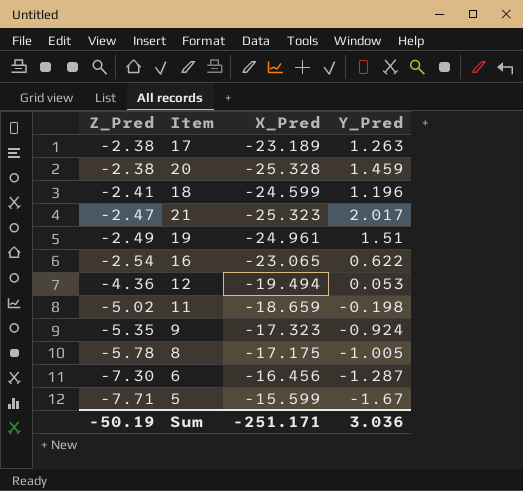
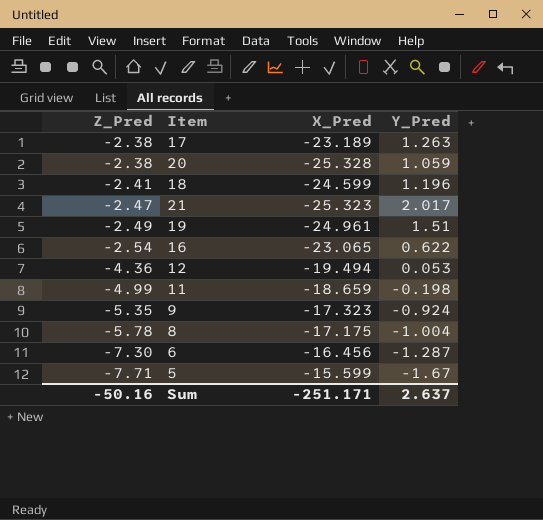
20 | Y_Pred: 1.459 -> 1.059
11 | Z_Pred: -5.02 -> -4.99
8 | Y_Pred: -1.005 -> -1.004
Sum | Z_Pred: -50.19 -> -50.16
Sum | Y_Pred: 3.036 -> 2.637

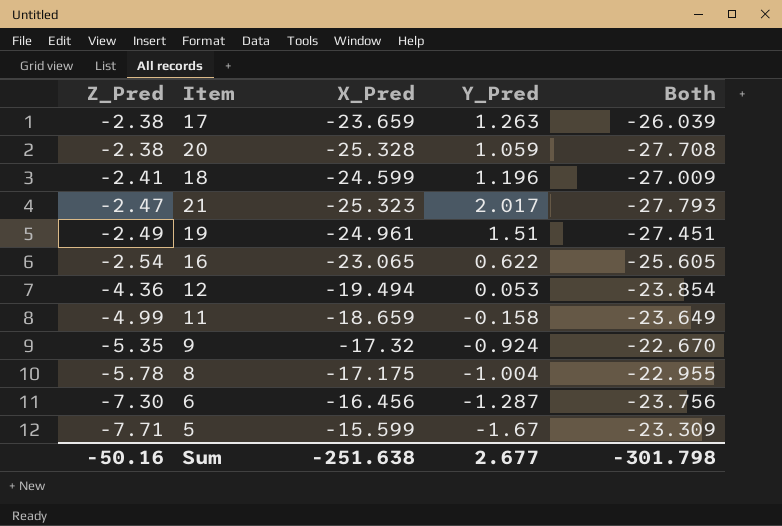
column Both | formula: none -> [Z_Pred] + [X_Pred]
17 | X_Pred: -23.189 -> -23.659
11 | Y_Pred: -0.198 -> -0.158
9 | X_Pred: -17.323 -> -17.32
Sum | X_Pred: -251.171 -> -251.638
Sum | Y_Pred: 2.637 -> 2.677

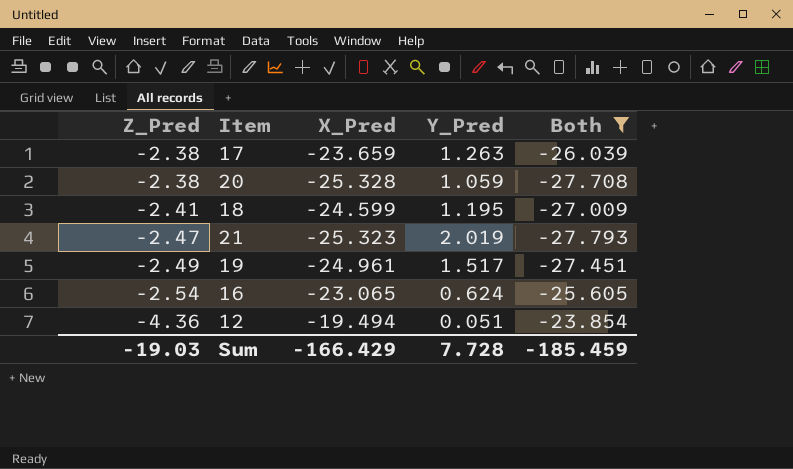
filter: none -> Both <= -23.854
18 | Y_Pred: 1.196 -> 1.195
21 | Y_Pred: 2.017 -> 2.019
19 | Y_Pred: 1.51 -> 1.517
16 | Y_Pred: 0.622 -> 0.624
12 | Y_Pred: 0.053 -> 0.051
Sum | Z_Pred: -50.16 -> -19.03
Sum | X_Pred: -251.638 -> -166.429
Sum | Y_Pred: 2.677 -> 7.728
Sum | Both: -301.798 -> -185.459

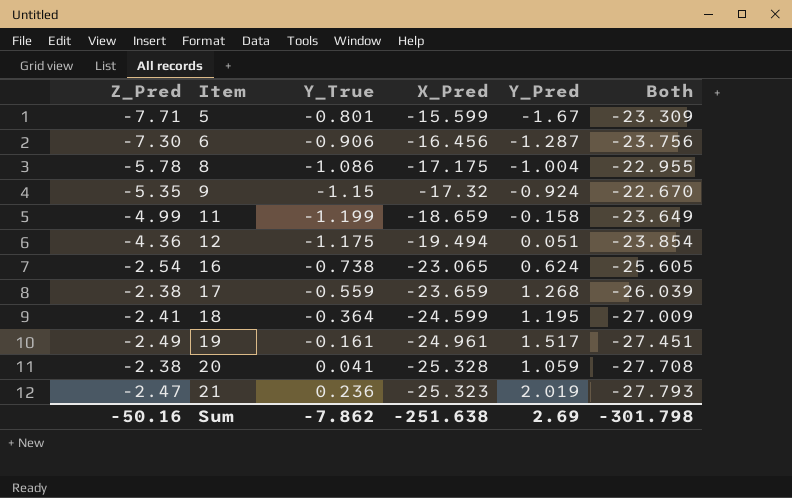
filter: Both <= -23.854 -> none
row order: Z_Pred descending -> Item ascending
column Y_True | position: none -> 3
17 | Y_Pred: 1.263 -> 1.268
Sum | Z_Pred: -19.03 -> -50.16
Sum | X_Pred: -166.429 -> -251.638
Sum | Y_Pred: 7.728 -> 2.69
Sum | Both: -185.459 -> -301.798

